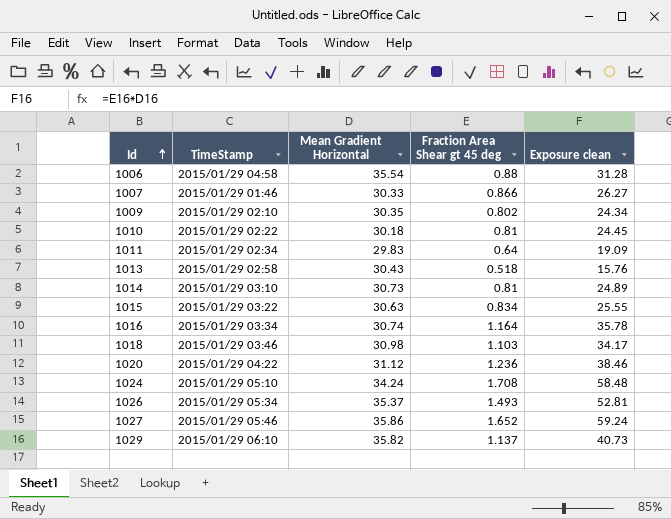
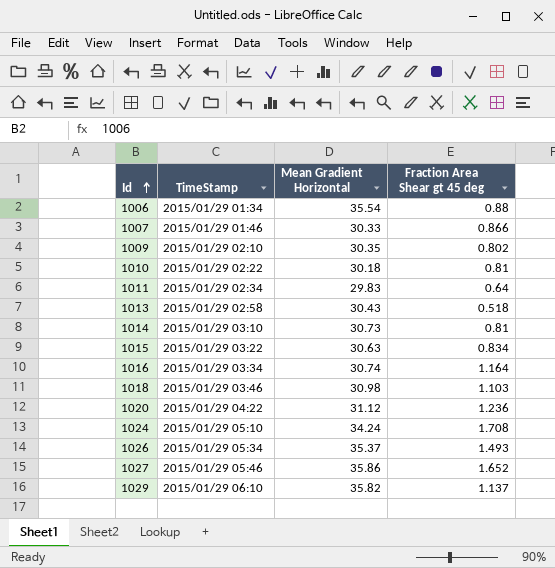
column Exposure clean | formula: [Mean Gradient Horizontal] * [Fraction Area Shear gt 45 deg] -> none
1006 | TimeStamp: 2015/01/29 04:58 -> 2015/01/29 01:34

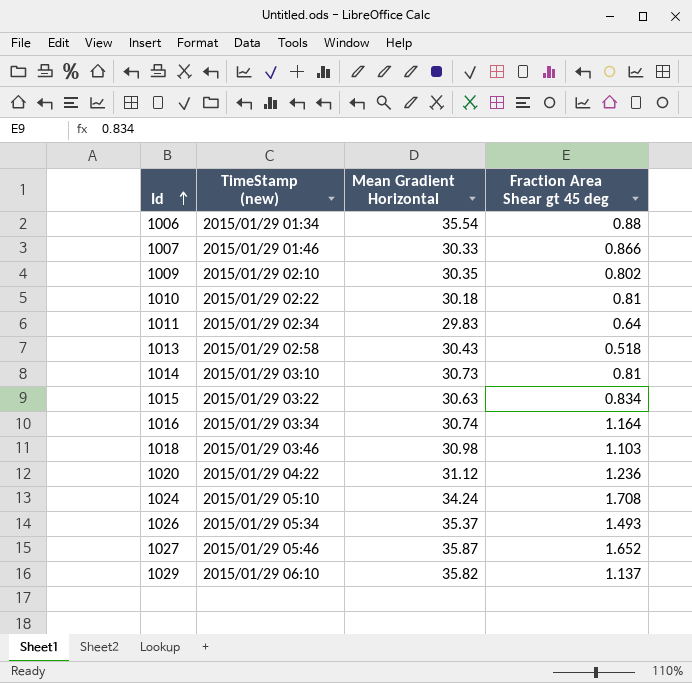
column name: TimeStamp -> TimeStamp (new)
1027 | Mean Gradient Horizontal: 35.86 -> 35.87

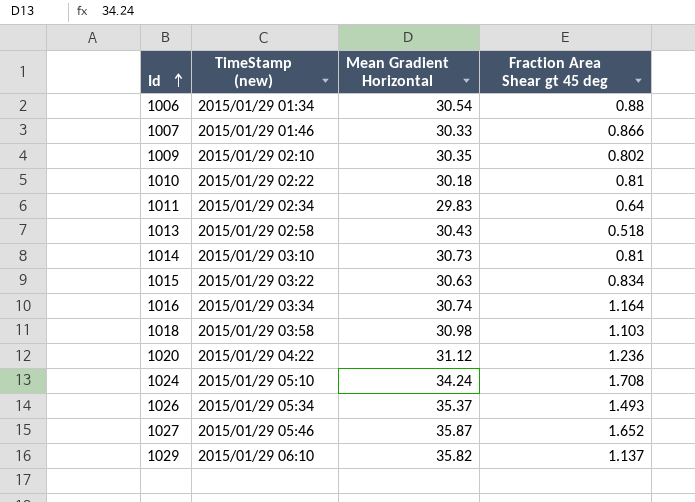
1006 | Mean Gradient Horizontal: 35.54 -> 30.54
1018 | TimeStamp (new): 2015/01/29 03:46 -> 2015/01/29 03:58

